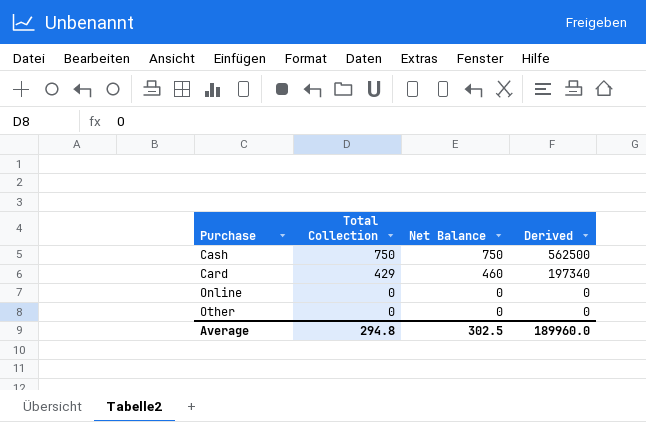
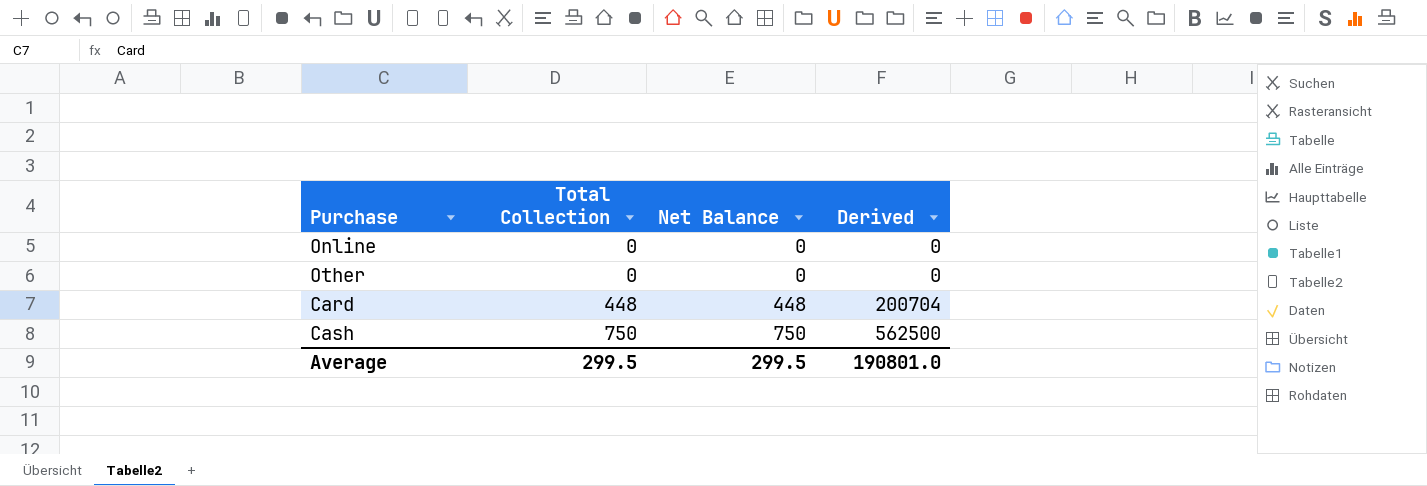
row order: Total Collection descending -> Total Collection ascending
Card | Total Collection: 429 -> 448
Card | Net Balance: 460 -> 448
Card | Derived: 197340 -> 200704
Average | Total Collection: 294.8 -> 299.5
Average | Net Balance: 302.5 -> 299.5
Average | Derived: 189960.0 -> 190801.0

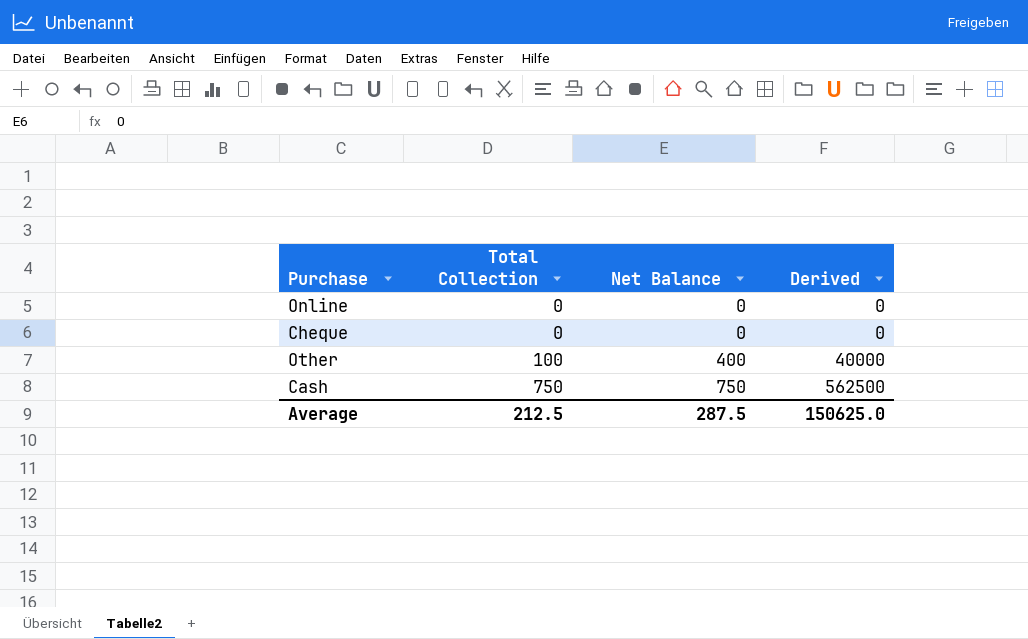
row Card: 448 | 448 | 200704 -> none
row Cheque: none -> 0 | 0 | 0
Other | Total Collection: 0 -> 100
Other | Net Balance: 0 -> 400
Other | Derived: 0 -> 40000
Average | Total Collection: 299.5 -> 212.5
Average | Net Balance: 299.5 -> 287.5
Average | Derived: 190801.0 -> 150625.0

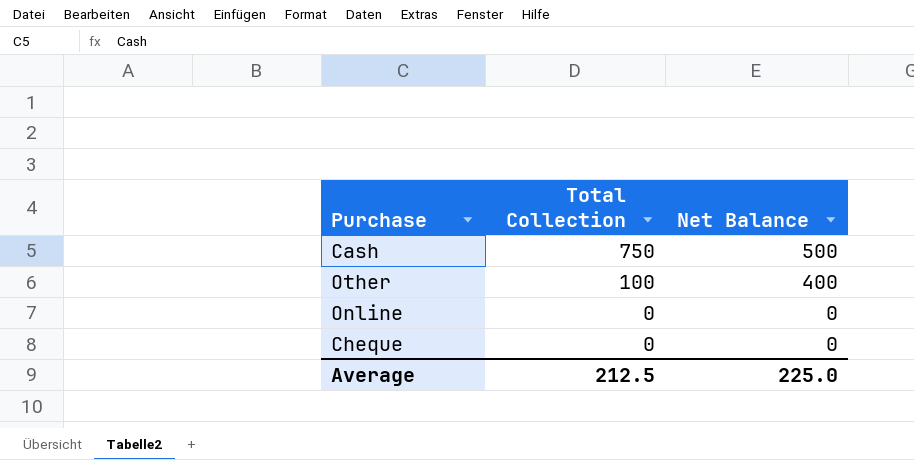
row order: Total Collection ascending -> Total Collection descending
column Derived | formula: [Total Collection] * [Net Balance] -> none
Cash | Net Balance: 750 -> 500
Average | Net Balance: 287.5 -> 225.0

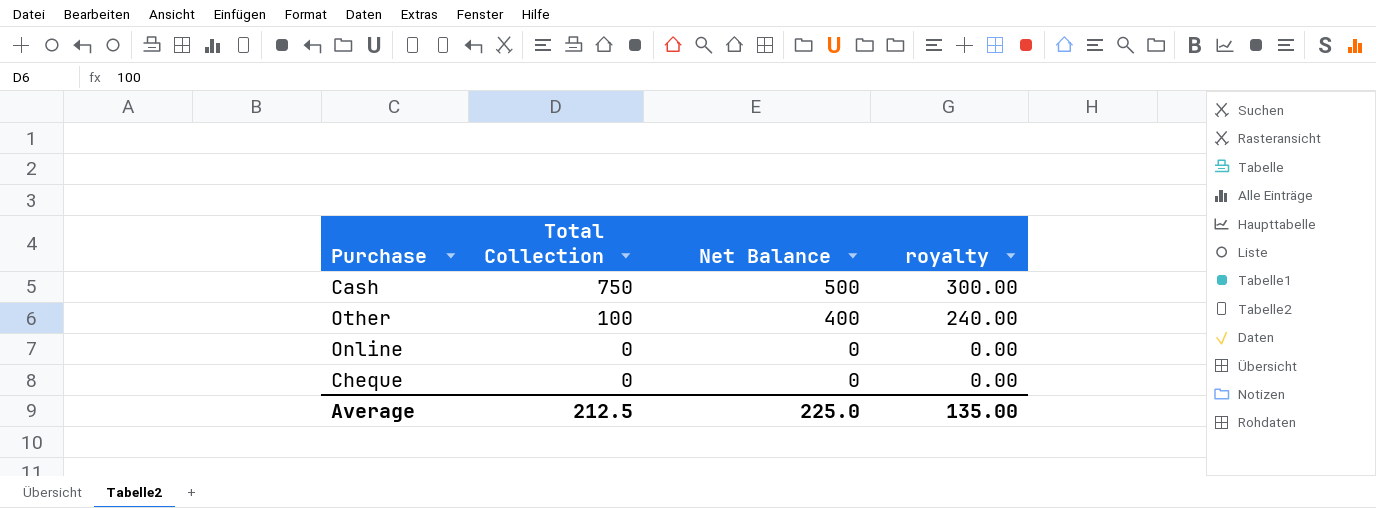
column royalty | formula: none -> [Net Balance] * 0.6

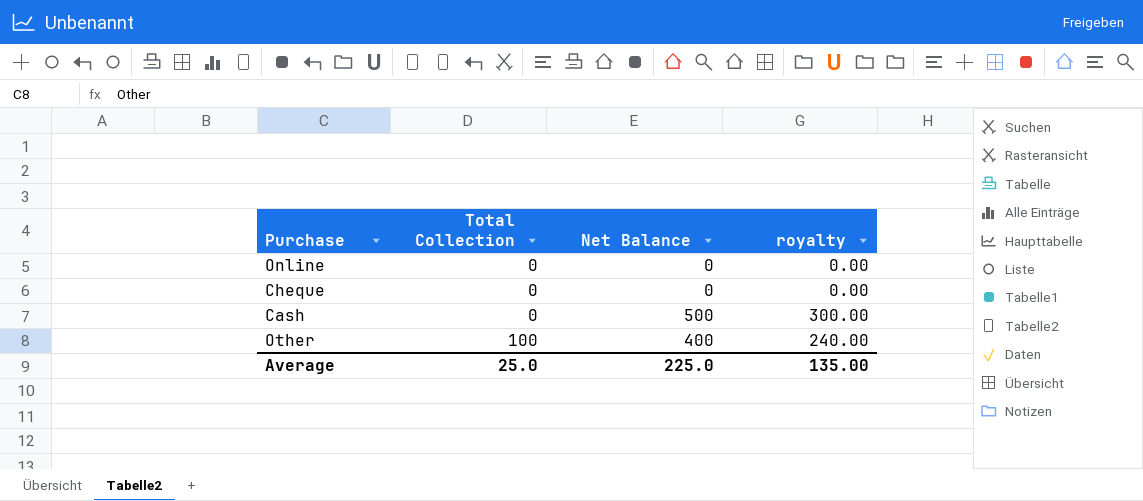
row order: Total Collection descending -> Total Collection ascending
Cash | Total Collection: 750 -> 0
Average | Total Collection: 212.5 -> 25.0

